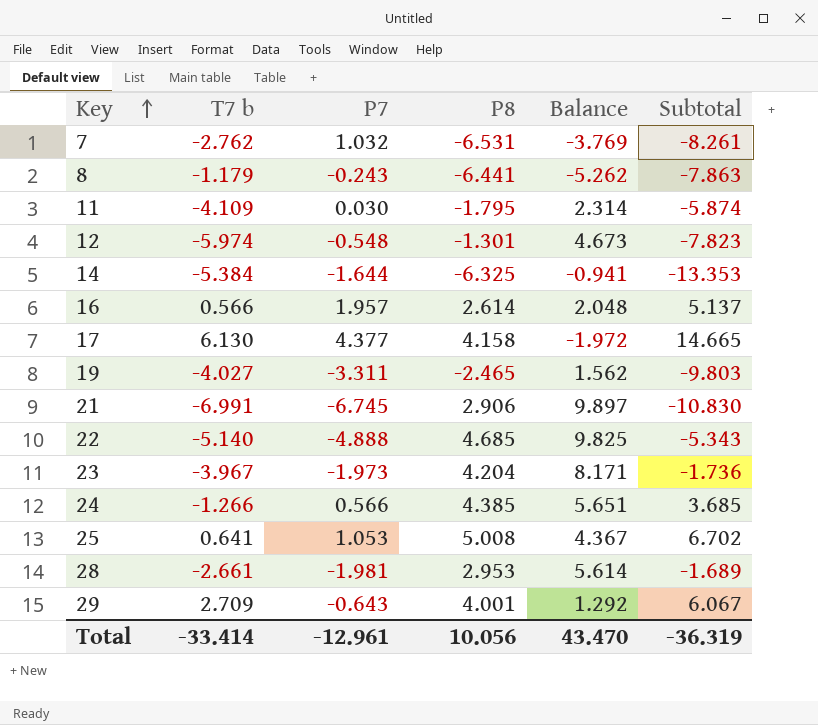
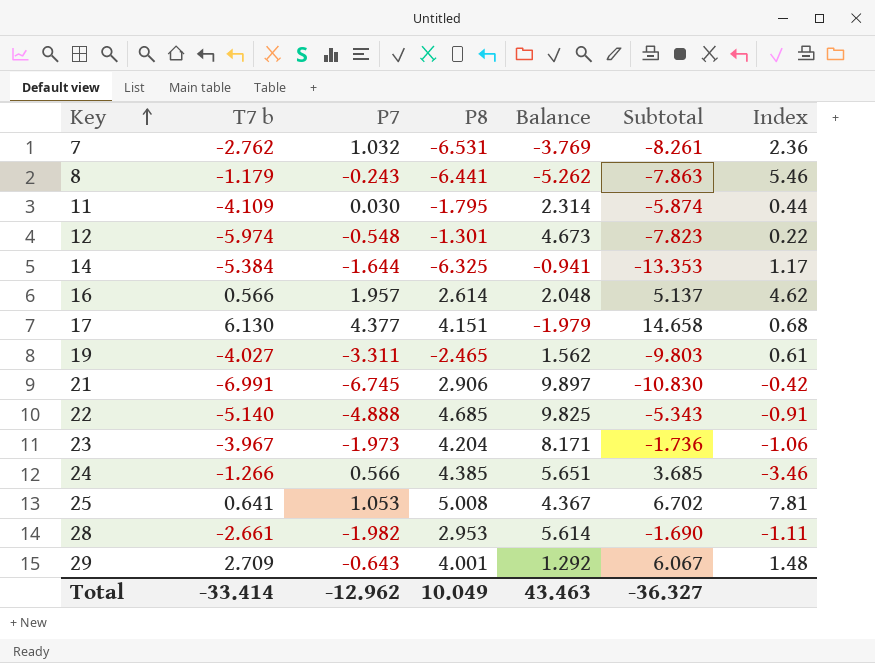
column Index | formula: none -> [P8] / [T7 b]
17 | P8: 4.158 -> 4.151
17 | Balance: -1.972 -> -1.979
17 | Subtotal: 14.665 -> 14.658
28 | P7: -1.981 -> -1.982
28 | Subtotal: -1.689 -> -1.690
Total | P7: -12.961 -> -12.962
Total | P8: 10.056 -> 10.049
Total | Balance: 43.470 -> 43.463
Total | Subtotal: -36.319 -> -36.327

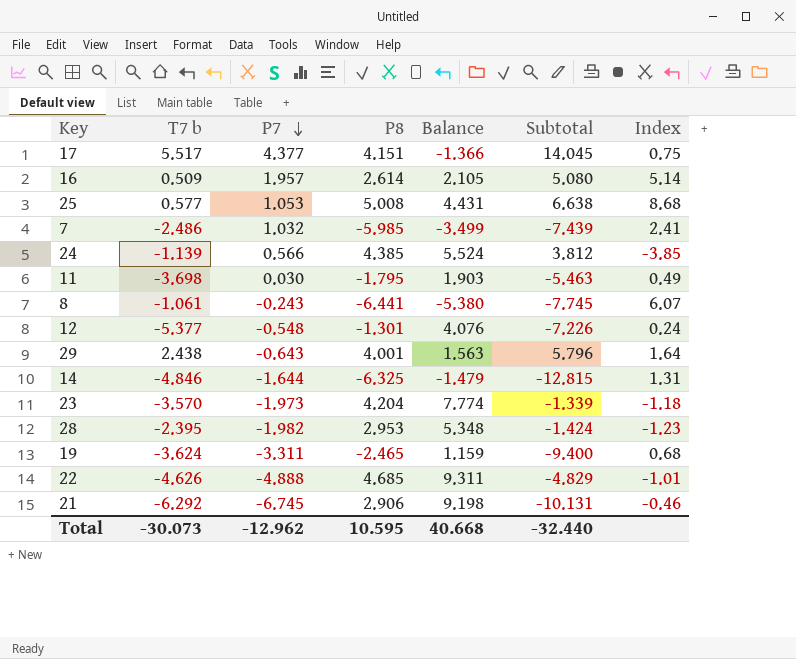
row order: Key ascending -> P7 descending
17 | T7 b: 6.130 -> 5.517
17 | Balance: -1.979 -> -1.366
17 | Subtotal: 14.658 -> 14.045
17 | Index: 0.68 -> 0.75
16 | T7 b: 0.566 -> 0.509
16 | Balance: 2.048 -> 2.105
16 | Subtotal: 5.137 -> 5.080
16 | Index: 4.62 -> 5.14
25 | T7 b: 0.641 -> 0.577
25 | Balance: 4.367 -> 4.431
25 | Subtotal: 6.702 -> 6.638
25 | Index: 7.81 -> 8.68
7 | T7 b: -2.762 -> -2.486
7 | P8: -6.531 -> -5.985
7 | Balance: -3.769 -> -3.499
7 | Subtotal: -8.261 -> -7.439
7 | Index: 2.36 -> 2.41
24 | T7 b: -1.266 -> -1.139
24 | Balance: 5.651 -> 5.524
24 | Subtotal: 3.685 -> 3.812
24 | Index: -3.46 -> -3.85
11 | T7 b: -4.109 -> -3.698
11 | Balance: 2.314 -> 1.903
11 | Subtotal: -5.874 -> -5.463
11 | Index: 0.44 -> 0.49
8 | T7 b: -1.179 -> -1.061
8 | Balance: -5.262 -> -5.380
8 | Subtotal: -7.863 -> -7.745
8 | Index: 5.46 -> 6.07
12 | T7 b: -5.974 -> -5.377
12 | Balance: 4.673 -> 4.076
12 | Subtotal: -7.823 -> -7.226
12 | Index: 0.22 -> 0.24
29 | T7 b: 2.709 -> 2.438
29 | Balance: 1.292 -> 1.563
29 | Subtotal: 6.067 -> 5.796
29 | Index: 1.48 -> 1.64
14 | T7 b: -5.384 -> -4.846
14 | Balance: -0.941 -> -1.479
14 | Subtotal: -13.353 -> -12.815
14 | Index: 1.17 -> 1.31
23 | T7 b: -3.967 -> -3.570
23 | Balance: 8.171 -> 7.774
23 | Subtotal: -1.736 -> -1.339
23 | Index: -1.06 -> -1.18
28 | T7 b: -2.661 -> -2.395
28 | Balance: 5.614 -> 5.348
28 | Subtotal: -1.690 -> -1.424
28 | Index: -1.11 -> -1.23
19 | T7 b: -4.027 -> -3.624
19 | Balance: 1.562 -> 1.159
19 | Subtotal: -9.803 -> -9.400
19 | Index: 0.61 -> 0.68
22 | T7 b: -5.140 -> -4.626
22 | Balance: 9.825 -> 9.311
22 | Subtotal: -5.343 -> -4.829
22 | Index: -0.91 -> -1.01
21 | T7 b: -6.991 -> -6.292
21 | Balance: 9.897 -> 9.198
21 | Subtotal: -10.830 -> -10.131
21 | Index: -0.42 -> -0.46
Total | T7 b: -33.414 -> -30.073
Total | P8: 10.049 -> 10.595
Total | Balance: 43.463 -> 40.668
Total | Subtotal: -36.327 -> -32.440

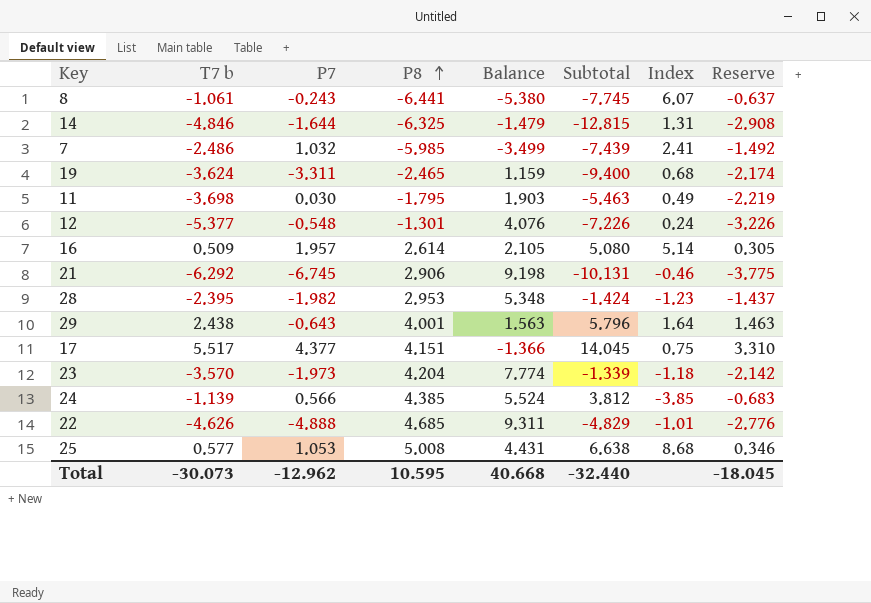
row order: P7 descending -> P8 ascending
column Reserve | formula: none -> [T7 b] * 0.6

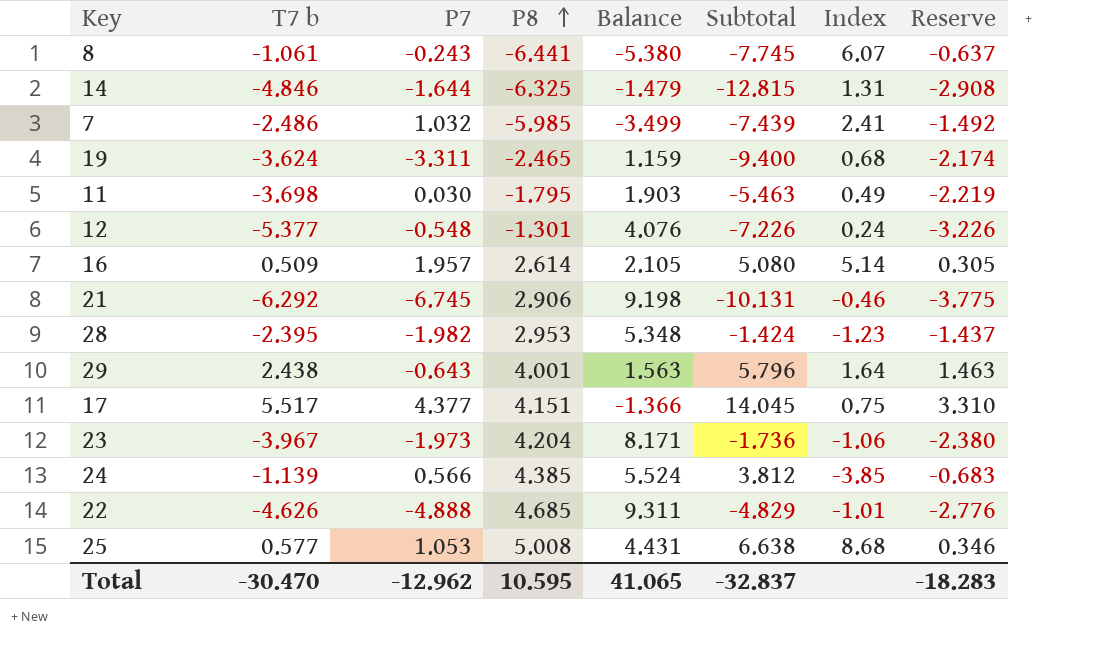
23 | T7 b: -3.570 -> -3.967
23 | Balance: 7.774 -> 8.171
23 | Subtotal: -1.339 -> -1.736
23 | Index: -1.18 -> -1.06
23 | Reserve: -2.142 -> -2.380
Total | T7 b: -30.073 -> -30.470
Total | Balance: 40.668 -> 41.065
Total | Subtotal: -32.440 -> -32.837
Total | Reserve: -18.045 -> -18.283

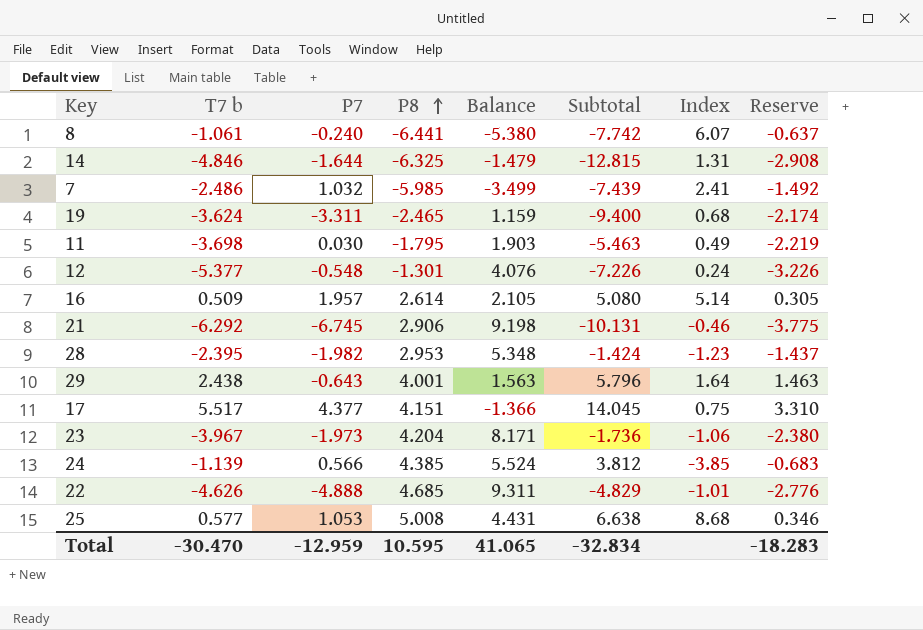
8 | P7: -0.243 -> -0.240
8 | Subtotal: -7.745 -> -7.742
Total | P7: -12.962 -> -12.959
Total | Subtotal: -32.837 -> -32.834

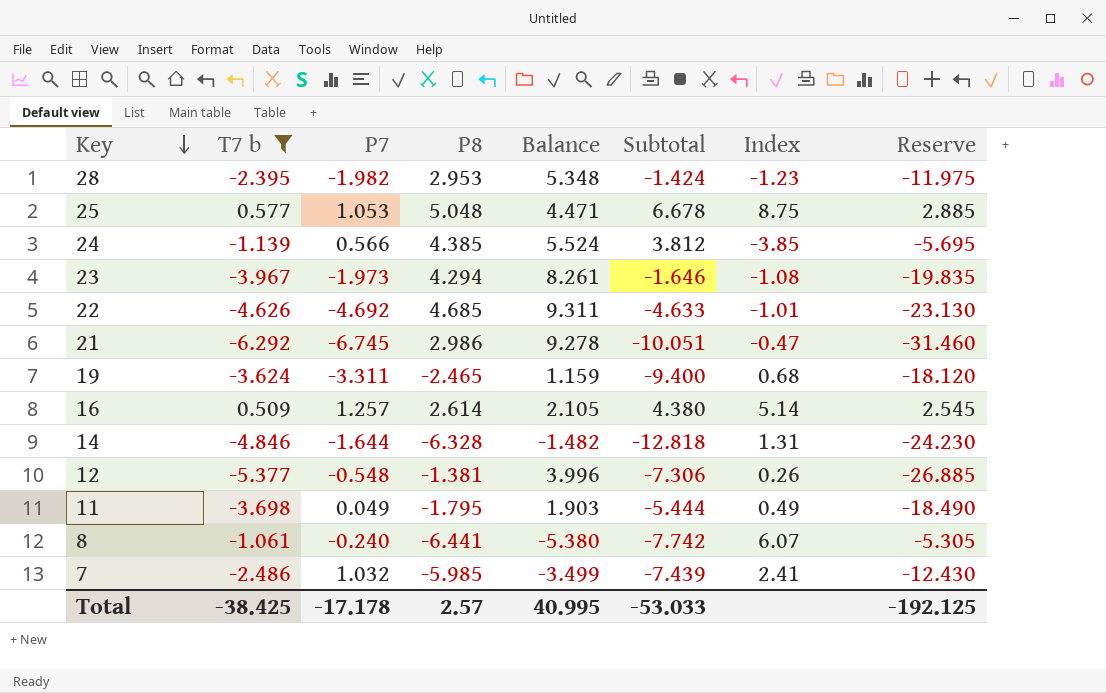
filter: none -> T7 b <= 0.577
row order: P8 ascending -> Key descending
column Reserve | formula: [T7 b] * 0.6 -> [T7 b] * 5
25 | P8: 5.008 -> 5.048
25 | Balance: 4.431 -> 4.471
25 | Subtotal: 6.638 -> 6.678
25 | Index: 8.68 -> 8.75
23 | P8: 4.204 -> 4.294
23 | Balance: 8.171 -> 8.261
23 | Subtotal: -1.736 -> -1.646
23 | Index: -1.06 -> -1.08
22 | P7: -4.888 -> -4.692
22 | Subtotal: -4.829 -> -4.633
21 | P8: 2.906 -> 2.986
21 | Balance: 9.198 -> 9.278
21 | Subtotal: -10.131 -> -10.051
21 | Index: -0.46 -> -0.47
16 | P7: 1.957 -> 1.257
16 | Subtotal: 5.080 -> 4.380
14 | P8: -6.325 -> -6.328
14 | Balance: -1.479 -> -1.482
14 | Subtotal: -12.815 -> -12.818
12 | P8: -1.301 -> -1.381
12 | Balance: 4.076 -> 3.996
12 | Subtotal: -7.226 -> -7.306
12 | Index: 0.24 -> 0.26
11 | P7: 0.030 -> 0.049
11 | Subtotal: -5.463 -> -5.444
Total | T7 b: -30.470 -> -38.425
Total | P7: -12.959 -> -17.178
Total | P8: 10.595 -> 2.57
Total | Balance: 41.065 -> 40.995
Total | Subtotal: -32.834 -> -53.033
Total | Reserve: -18.283 -> -192.125

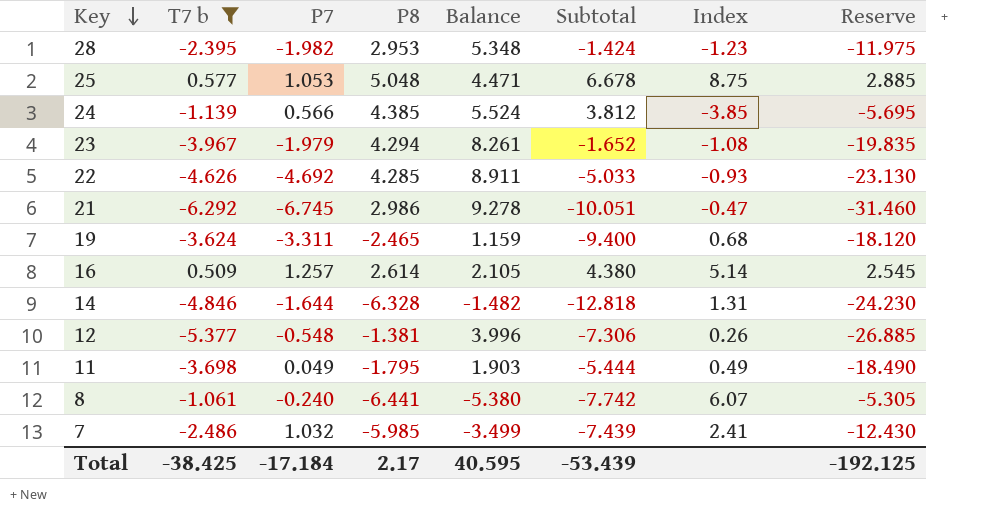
23 | P7: -1.973 -> -1.979
23 | Subtotal: -1.646 -> -1.652
22 | P8: 4.685 -> 4.285
22 | Balance: 9.311 -> 8.911
22 | Subtotal: -4.633 -> -5.033
22 | Index: -1.01 -> -0.93
Total | P7: -17.178 -> -17.184
Total | P8: 2.57 -> 2.17
Total | Balance: 40.995 -> 40.595
Total | Subtotal: -53.033 -> -53.439

